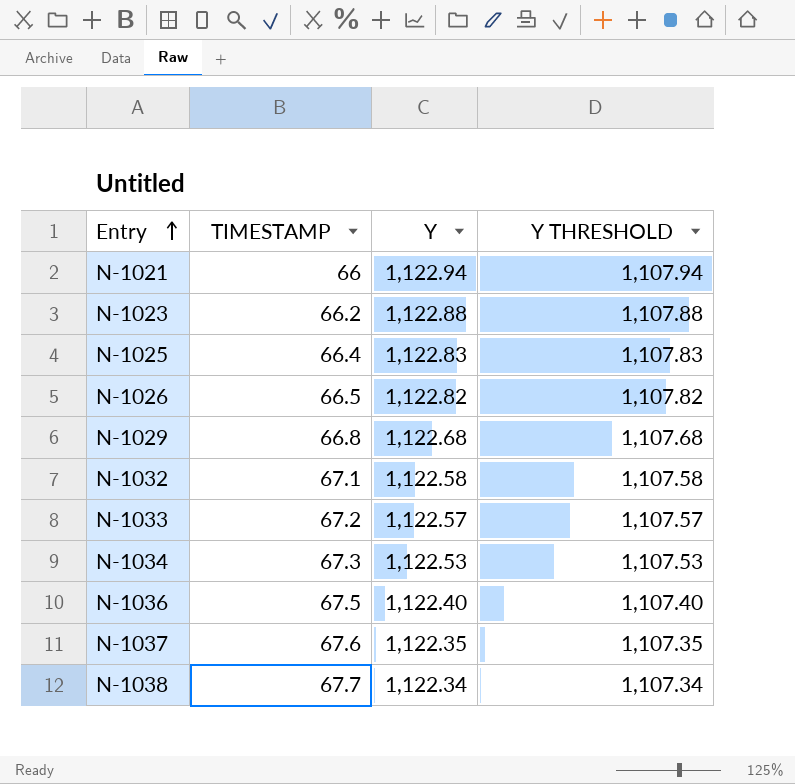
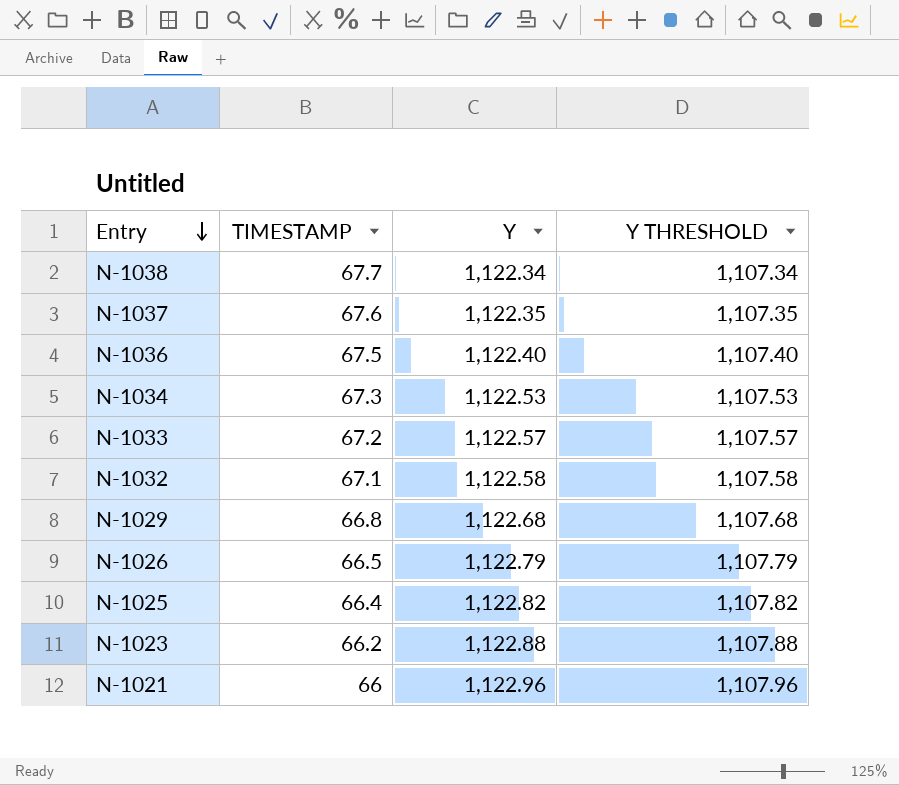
row order: Entry ascending -> Entry descending
N-1026 | Y: 1,122.82 -> 1,122.79
N-1026 | Y THRESHOLD: 1,107.82 -> 1,107.79
N-1025 | Y: 1,122.83 -> 1,122.82
N-1025 | Y THRESHOLD: 1,107.83 -> 1,107.82
N-1021 | Y: 1,122.94 -> 1,122.96
N-1021 | Y THRESHOLD: 1,107.94 -> 1,107.96

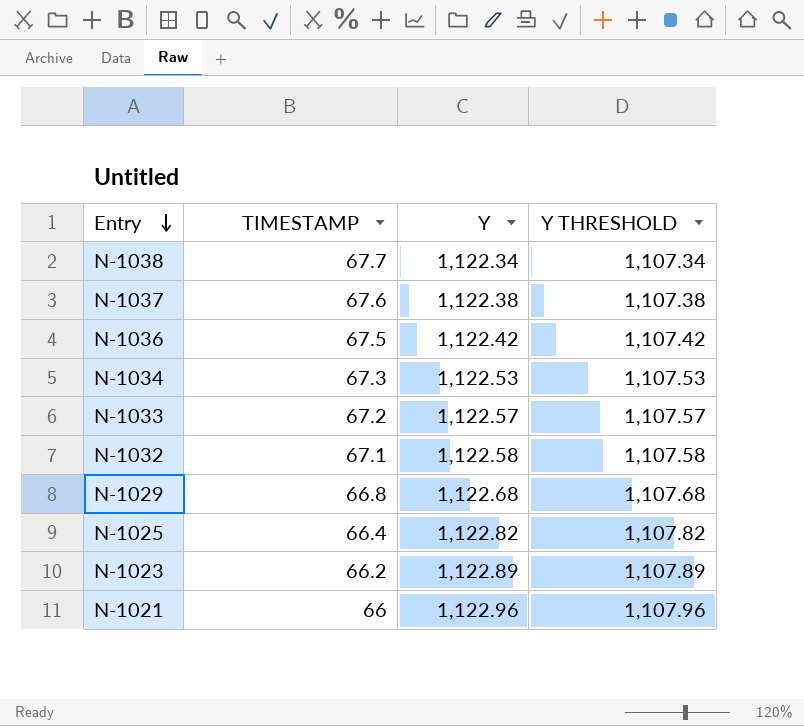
row N-1026: 66.5 | 1,122.79 | 1,107.79 -> none
N-1037 | Y: 1,122.35 -> 1,122.38
N-1037 | Y THRESHOLD: 1,107.35 -> 1,107.38
N-1036 | Y: 1,122.40 -> 1,122.42
N-1036 | Y THRESHOLD: 1,107.40 -> 1,107.42
N-1023 | Y: 1,122.88 -> 1,122.89
N-1023 | Y THRESHOLD: 1,107.88 -> 1,107.89

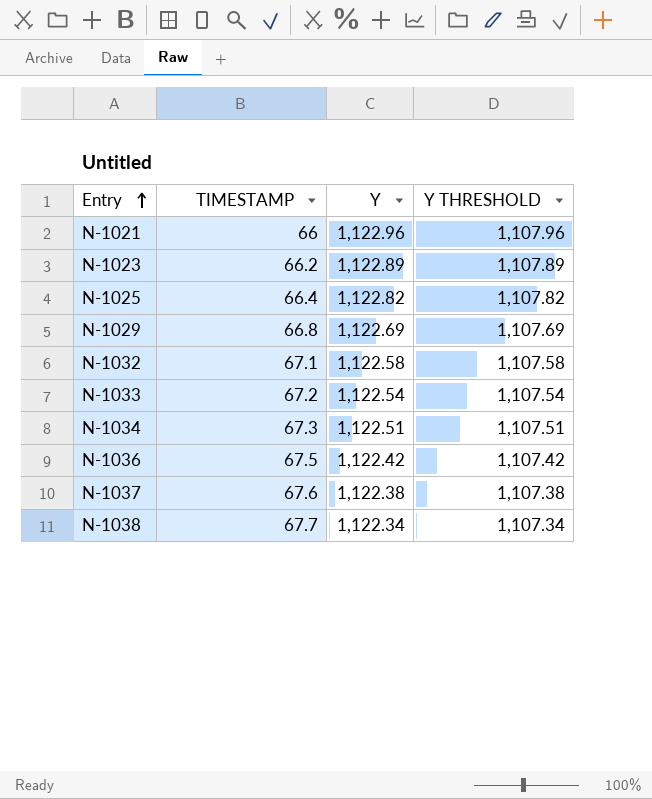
row order: Entry descending -> Entry ascending
N-1029 | Y: 1,122.68 -> 1,122.69
N-1029 | Y THRESHOLD: 1,107.68 -> 1,107.69
N-1033 | Y: 1,122.57 -> 1,122.54
N-1033 | Y THRESHOLD: 1,107.57 -> 1,107.54
N-1034 | Y: 1,122.53 -> 1,122.51
N-1034 | Y THRESHOLD: 1,107.53 -> 1,107.51

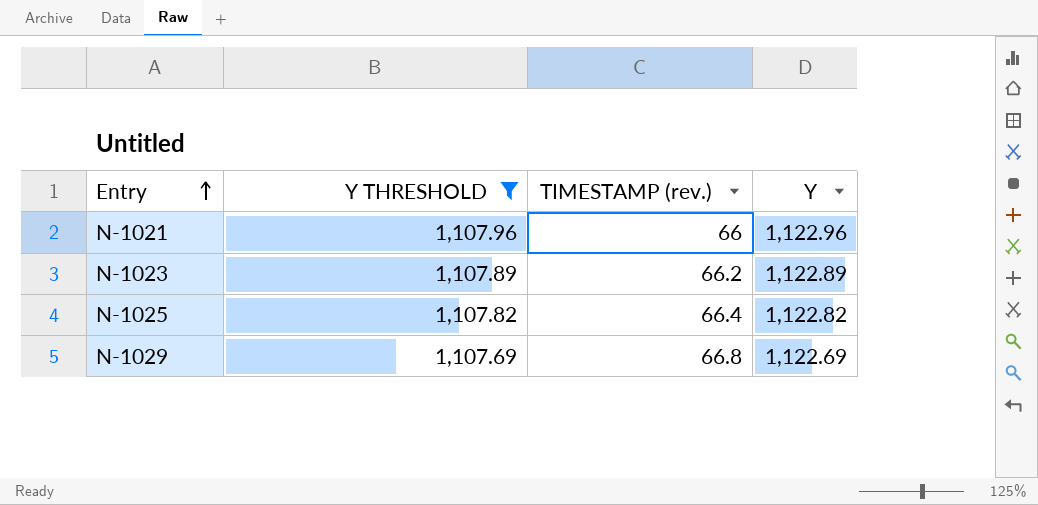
filter: none -> Y THRESHOLD >= 1,107.69
column Y THRESHOLD | position: 4 -> 2
column name: TIMESTAMP -> TIMESTAMP (rev.)

